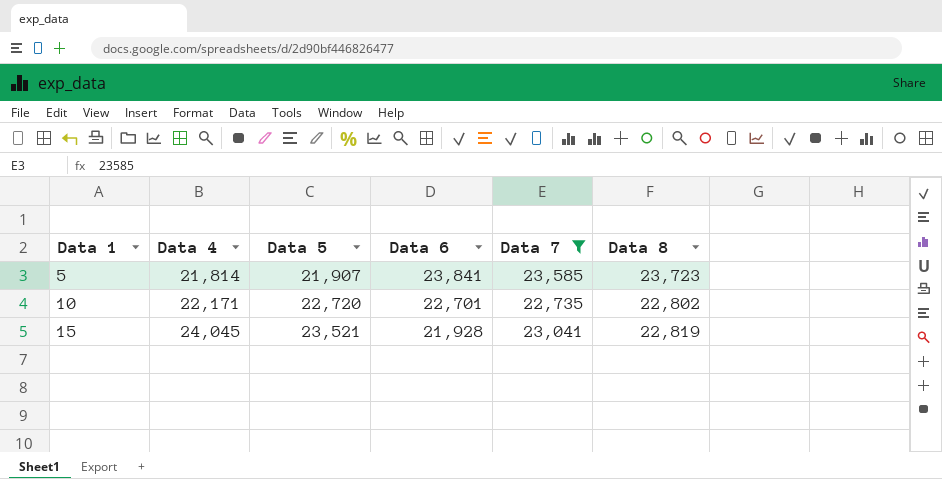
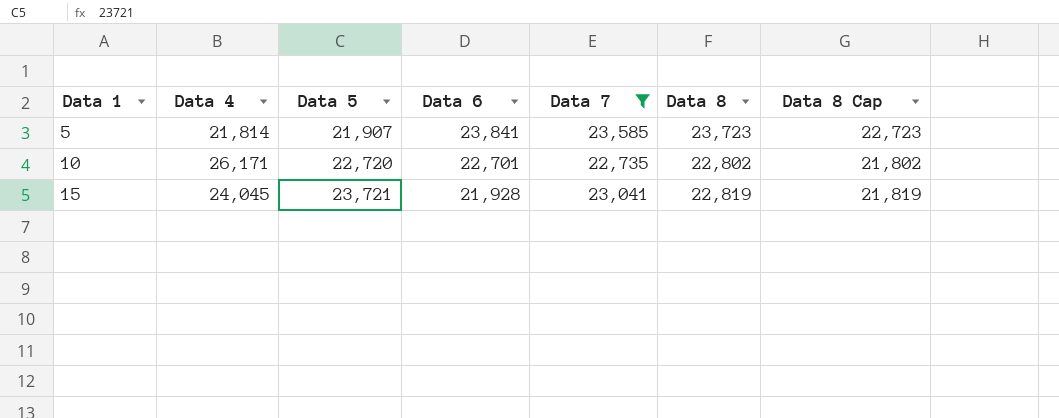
column Data 8 Cap | formula: none -> [Data 8] - 1000
10 | Data 4: 22,171 -> 26,171
15 | Data 5: 23,521 -> 23,721

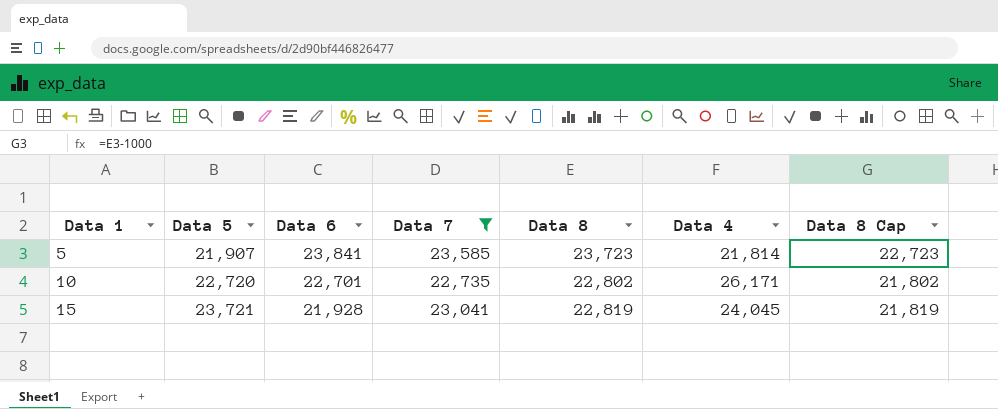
column Data 4 | position: 2 -> 6

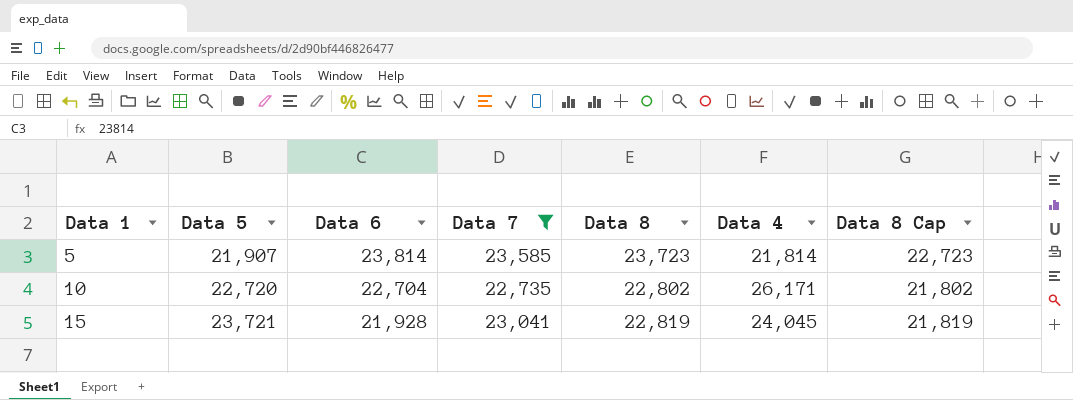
5 | Data 6: 23,841 -> 23,814
10 | Data 6: 22,701 -> 22,704

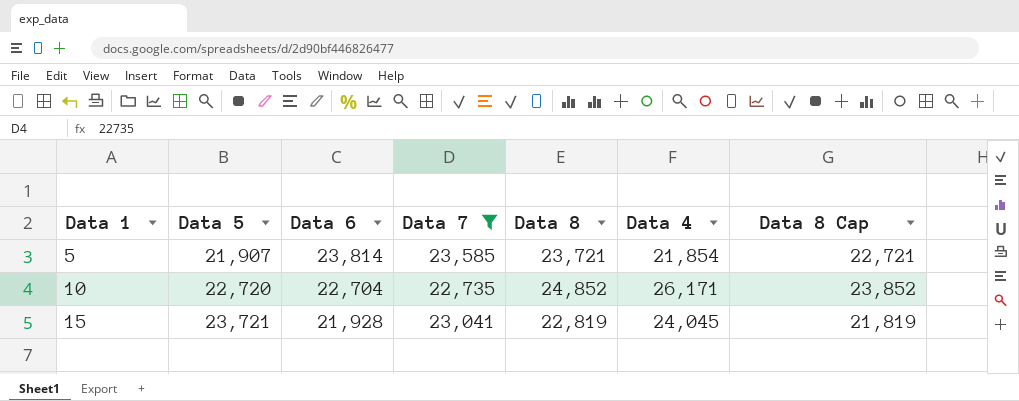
5 | Data 8: 23,723 -> 23,721
5 | Data 4: 21,814 -> 21,854
5 | Data 8 Cap: 22,723 -> 22,721
10 | Data 8: 22,802 -> 24,852
10 | Data 8 Cap: 21,802 -> 23,852

